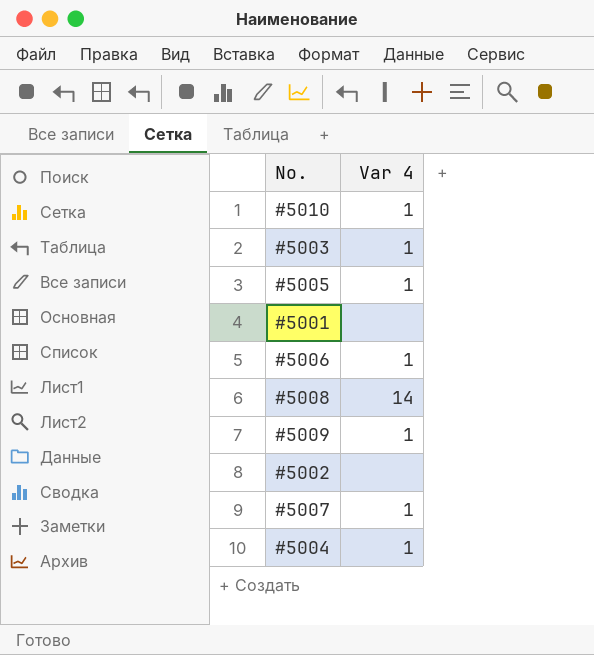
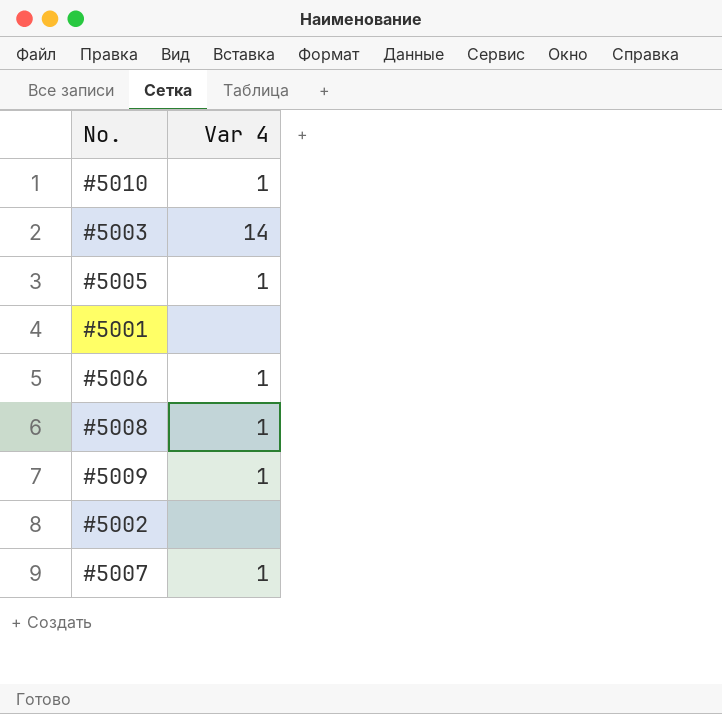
row #5004: 1 -> none
#5003 | Var 4: 1 -> 14
#5008 | Var 4: 14 -> 1

